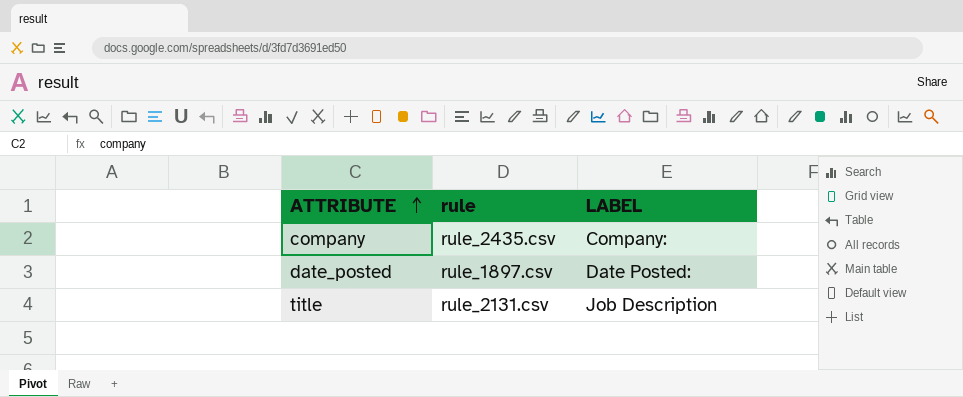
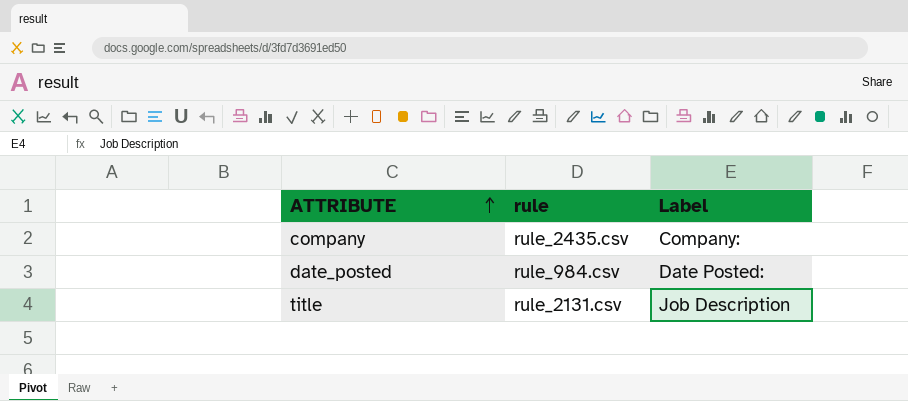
column name: LABEL -> Label
date_posted | rule: rule_1897.csv -> rule_984.csv

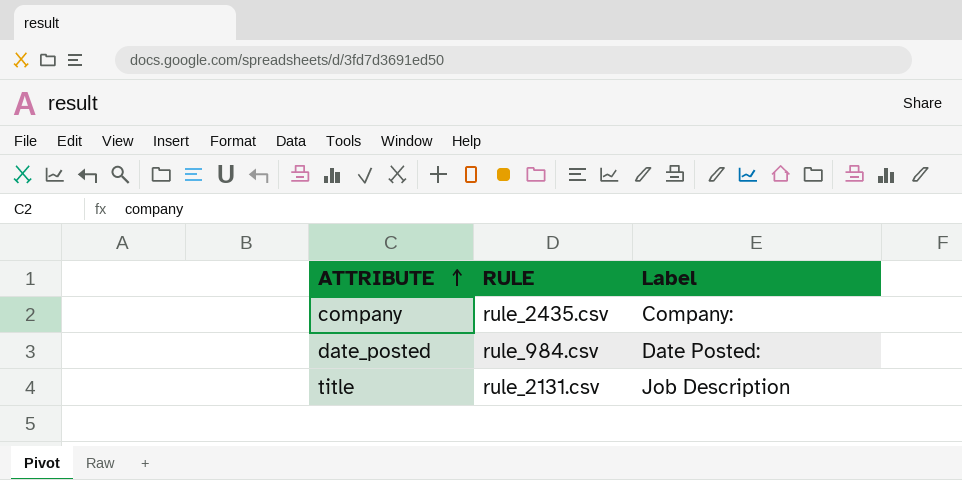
column name: rule -> RULE

